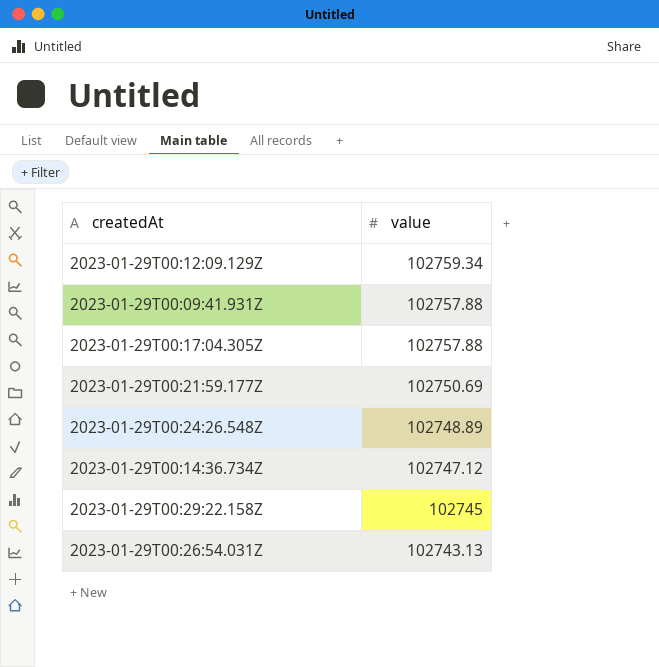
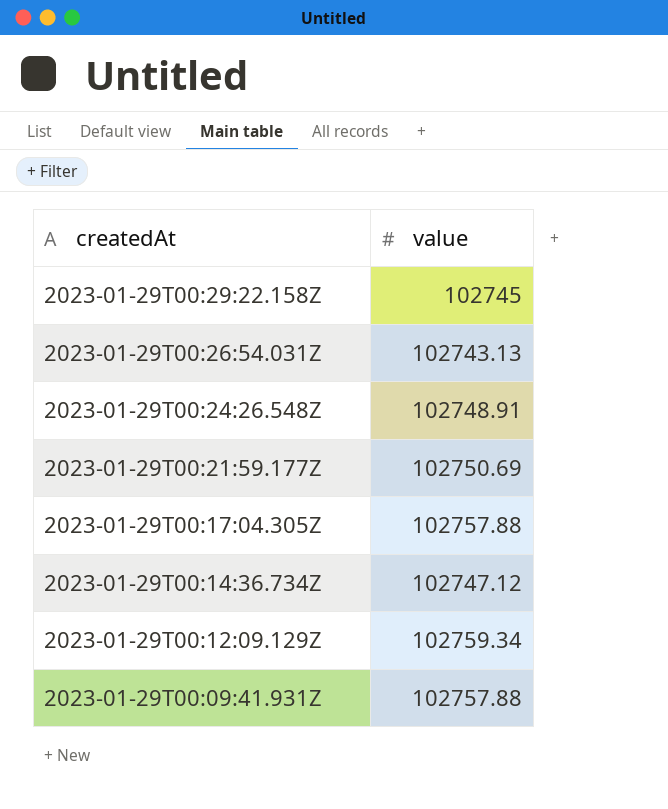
row order: value descending -> createdAt descending
2023-01-29T00:24:26.548Z | value: 102748.89 -> 102748.91

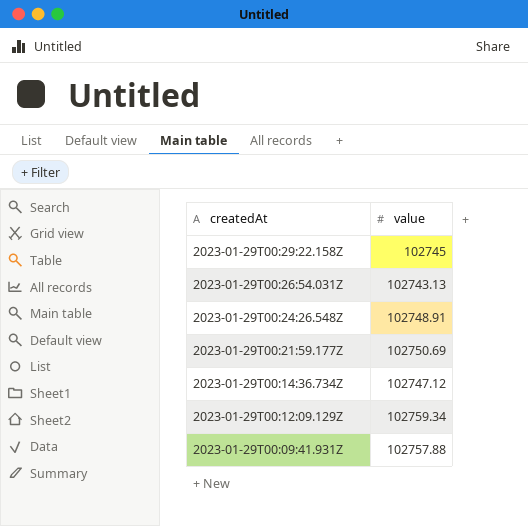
row 2023-01-29T00:17:04.305Z: 102757.88 -> none

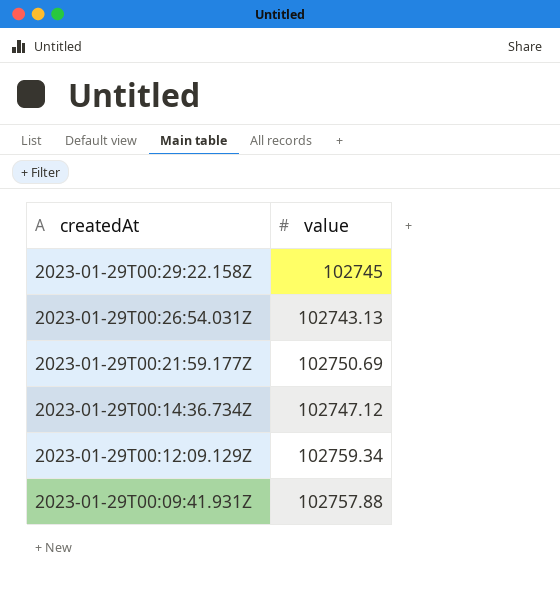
row 2023-01-29T00:24:26.548Z: 102748.91 -> none

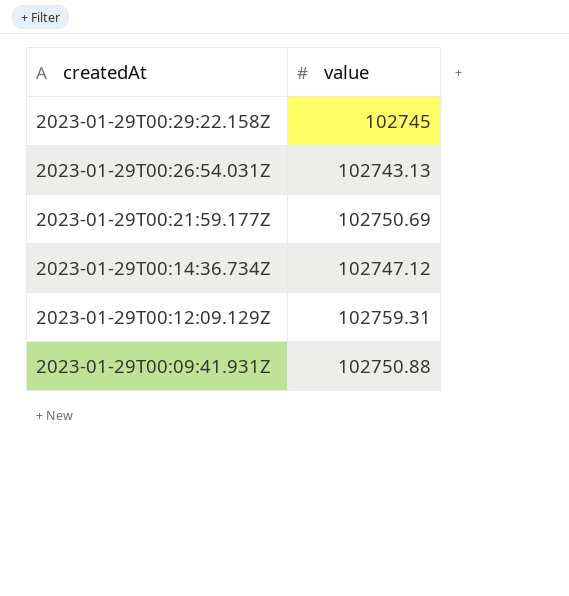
2023-01-29T00:12:09.129Z | value: 102759.34 -> 102759.31
2023-01-29T00:09:41.931Z | value: 102757.88 -> 102750.88

